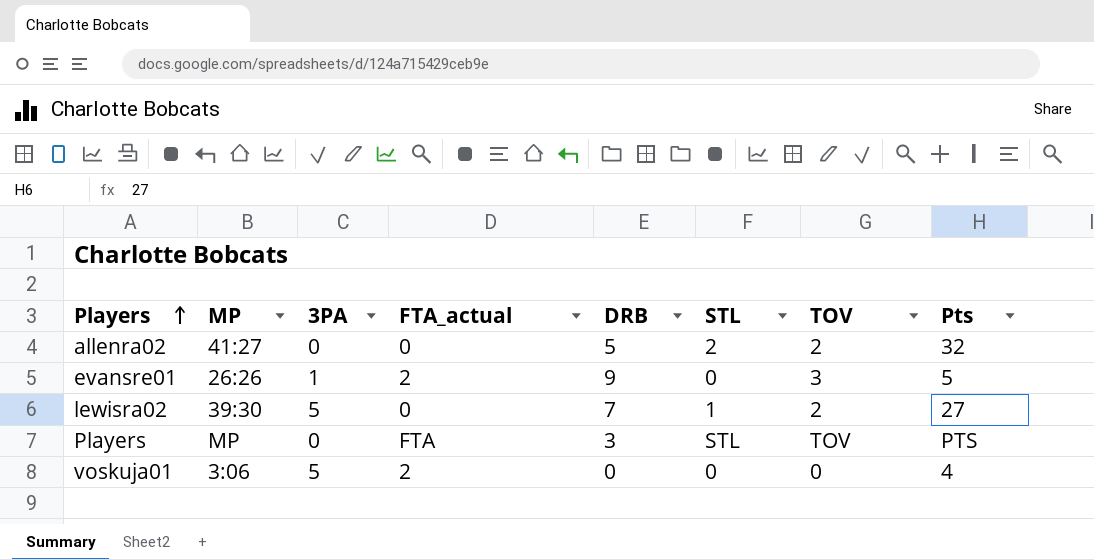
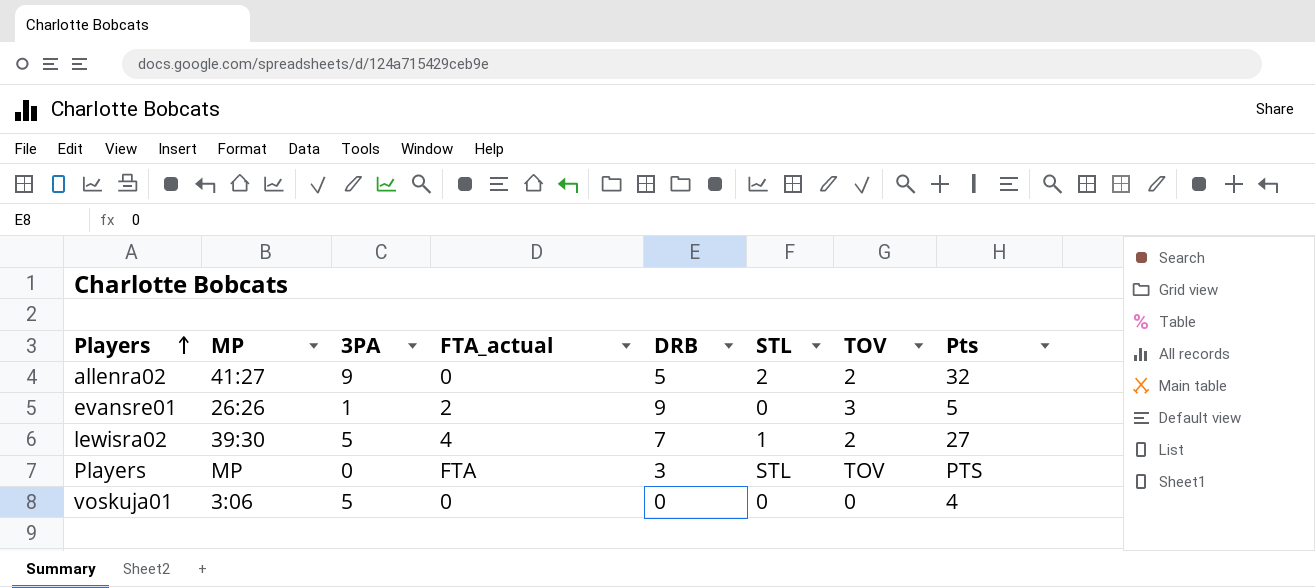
allenra02 | 3PA: 0 -> 9
lewisra02 | FTA_actual: 0 -> 4
voskuja01 | FTA_actual: 2 -> 0

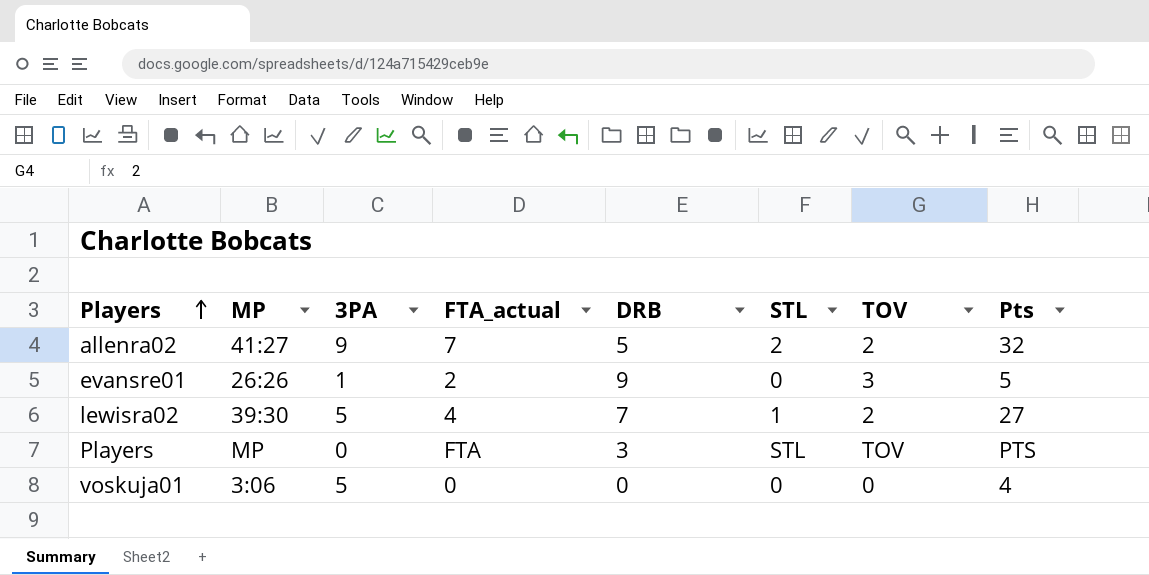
allenra02 | FTA_actual: 0 -> 7

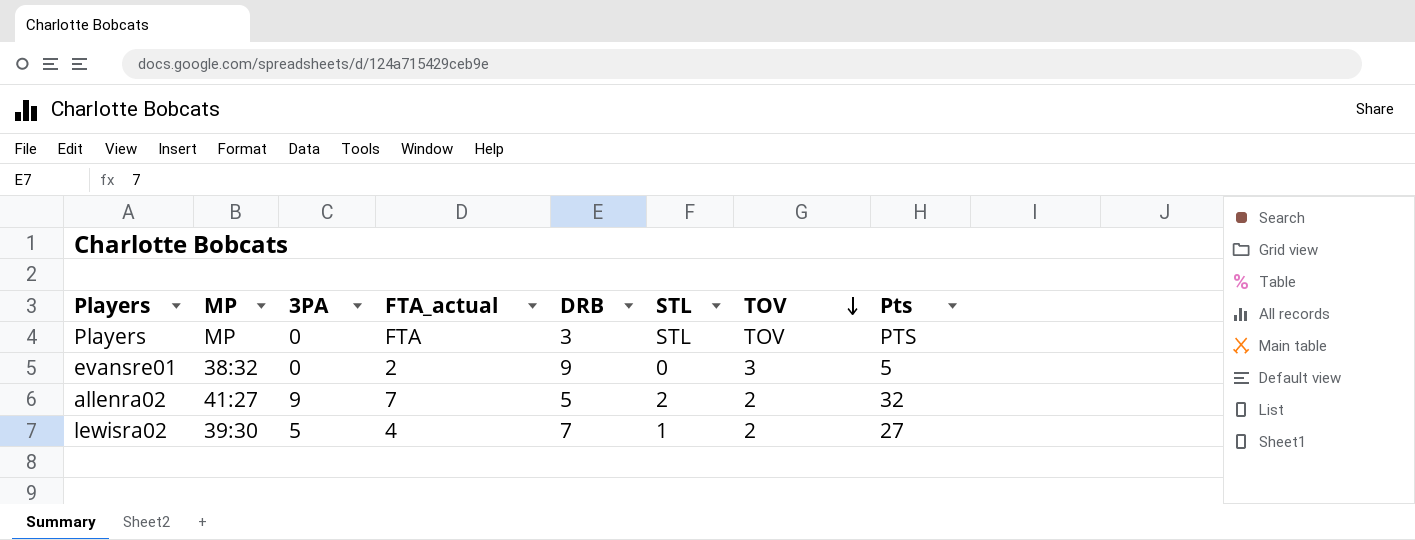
row order: Players ascending -> TOV descending
row voskuja01: 3:06 | 5 | 0 | 0 | 0 | 0 | 4 -> none
evansre01 | MP: 26:26 -> 38:32
evansre01 | 3PA: 1 -> 0

